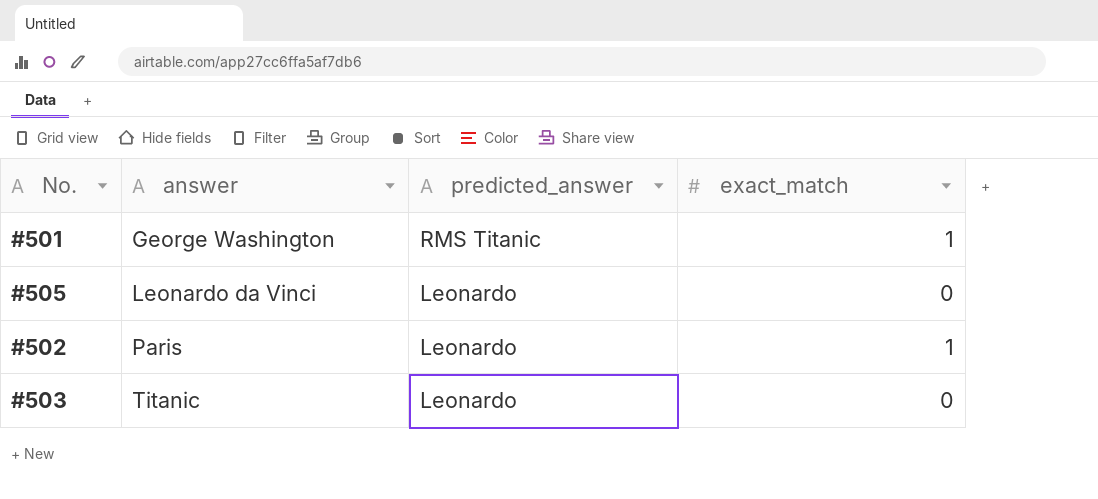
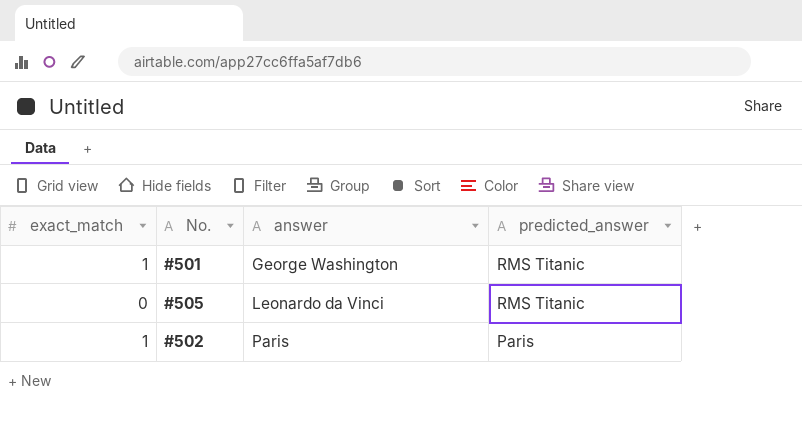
column exact_match | position: 4 -> 1
row #503: Titanic | Leonardo | 0 -> none
#505 | predicted_answer: Leonardo -> RMS Titanic
#502 | predicted_answer: Leonardo -> Paris

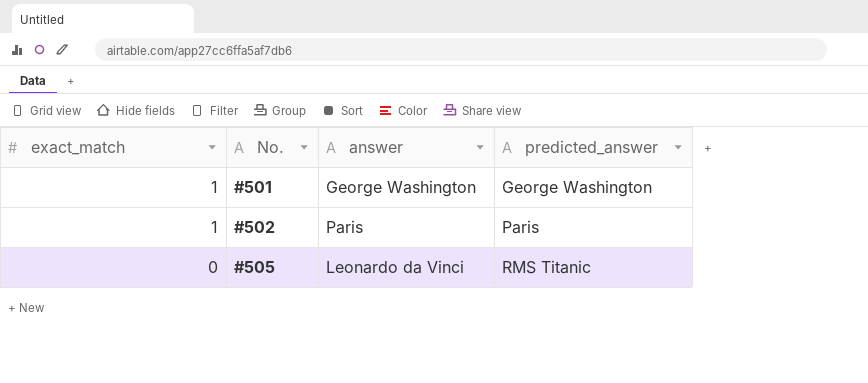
row order: answer ascending -> exact_match descending
#501 | predicted_answer: RMS Titanic -> George Washington

